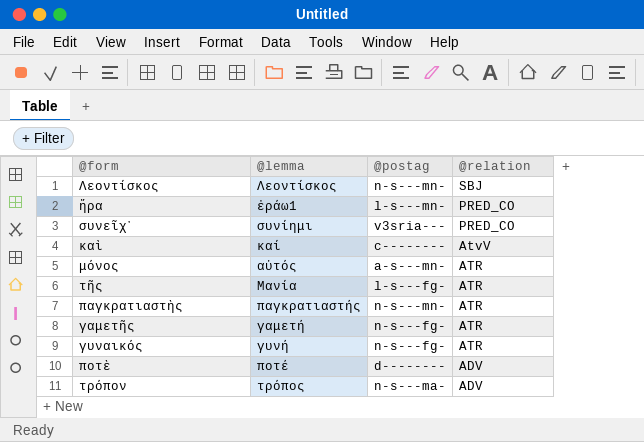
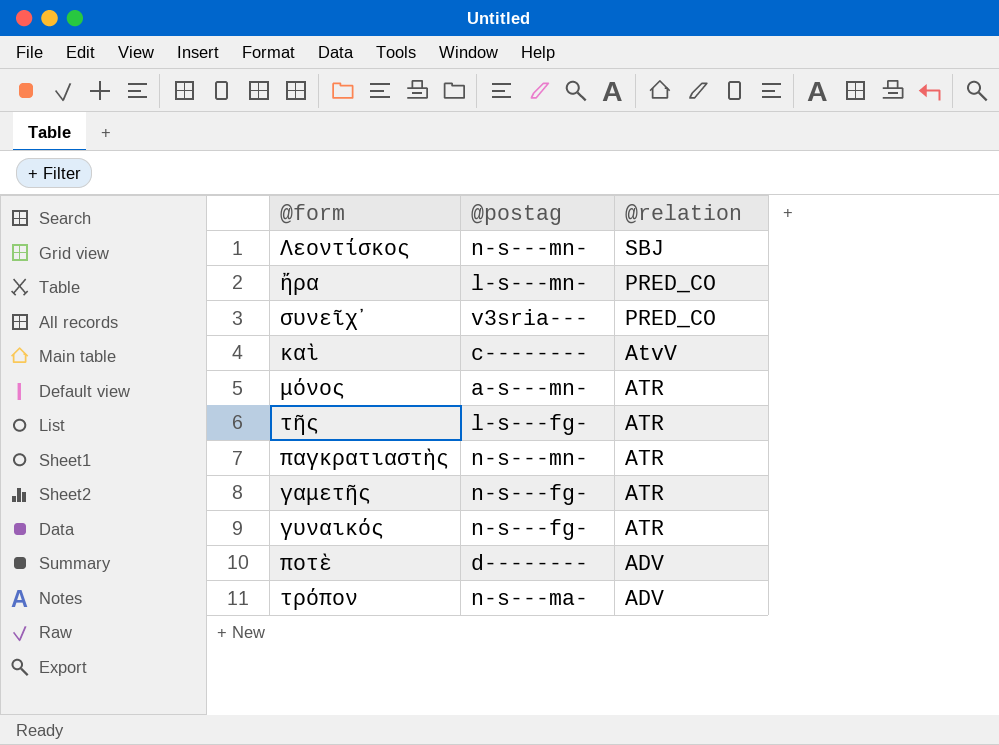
column @lemma | position: 2 -> none

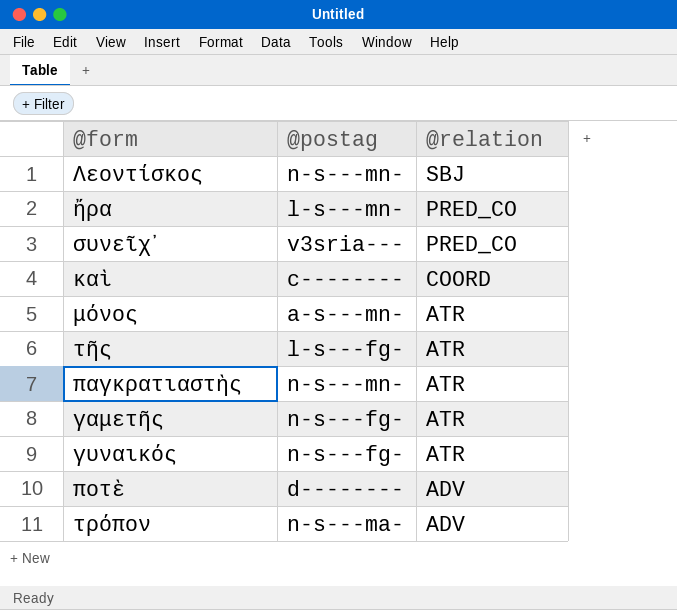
καὶ | @relation: AtvV -> COORD

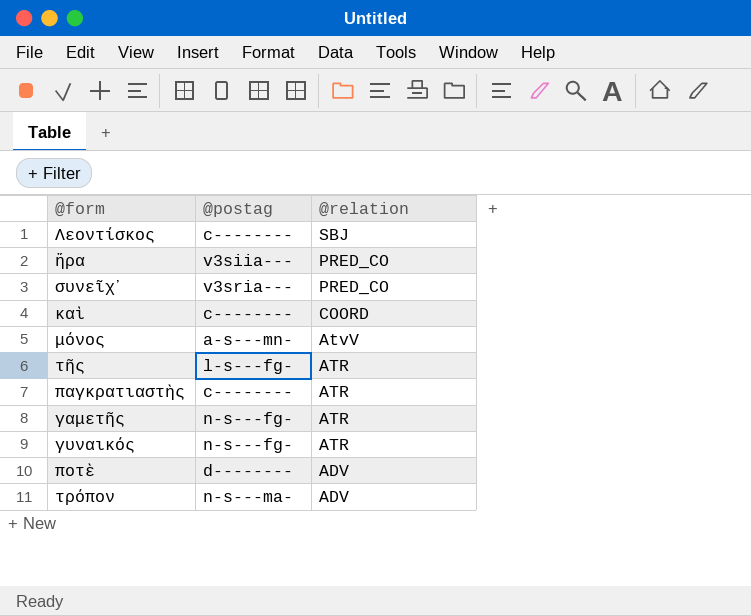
Λεοντίσκος | @postag: n-s---mn- -> c--------
ἤρα | @postag: l-s---mn- -> v3siia---
μόνος | @relation: ATR -> AtvV
παγκρατιαστὴς | @postag: n-s---mn- -> c--------

